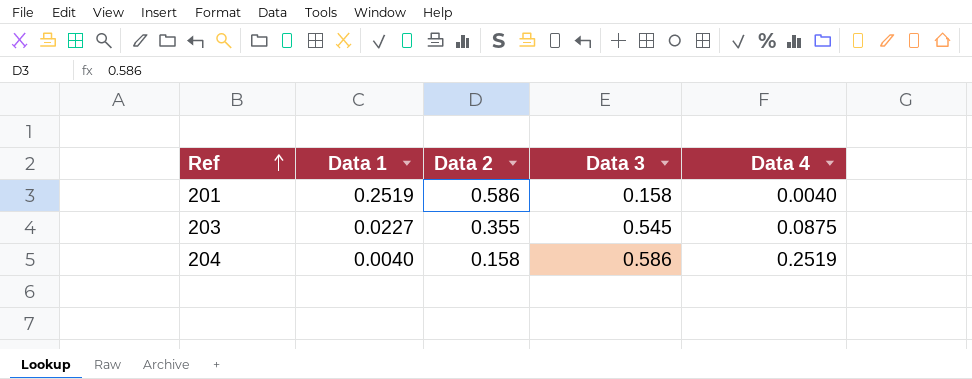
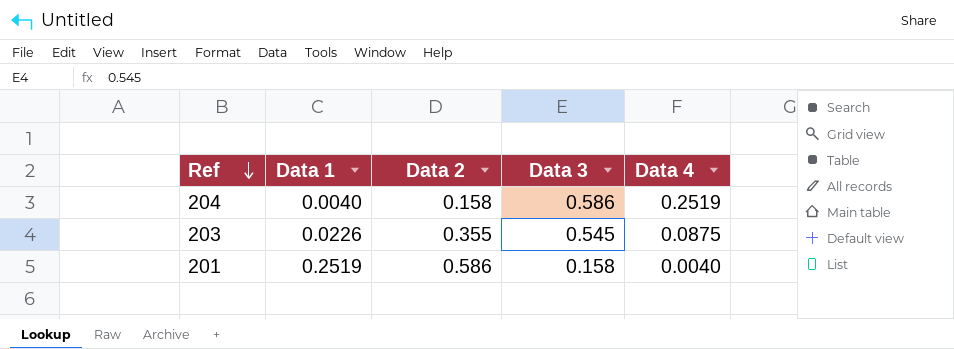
row order: Ref ascending -> Ref descending
203 | Data 1: 0.0227 -> 0.0226

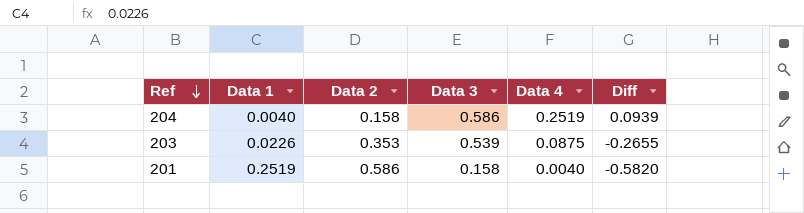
column Diff | formula: none -> [Data 4] - [Data 2]
203 | Data 2: 0.355 -> 0.353
203 | Data 3: 0.545 -> 0.539

